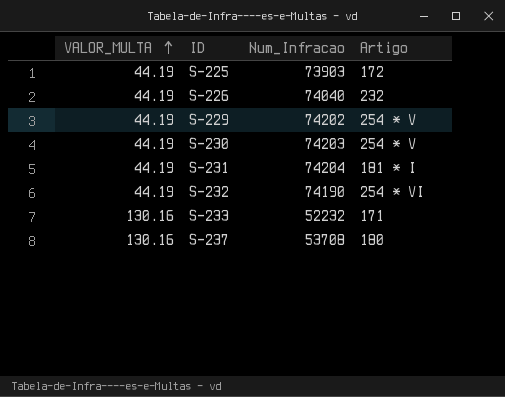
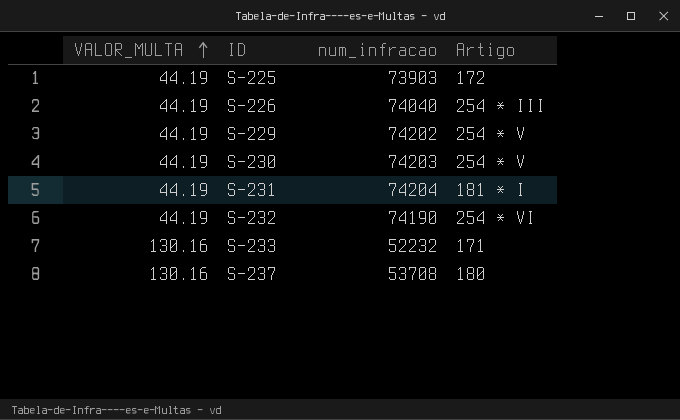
column name: Num_Infracao -> num_infracao
S-226 | Artigo: 232 -> 254 * III

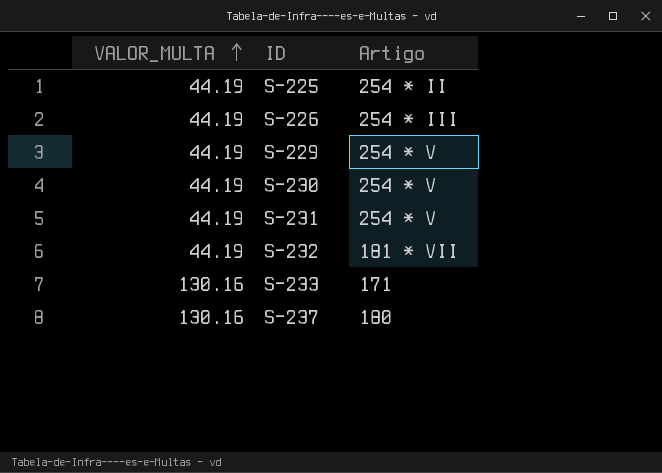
column num_infracao | position: 3 -> none
S-225 | Artigo: 172 -> 254 * II
S-231 | Artigo: 181 * I -> 254 * V
S-232 | Artigo: 254 * VI -> 181 * VII

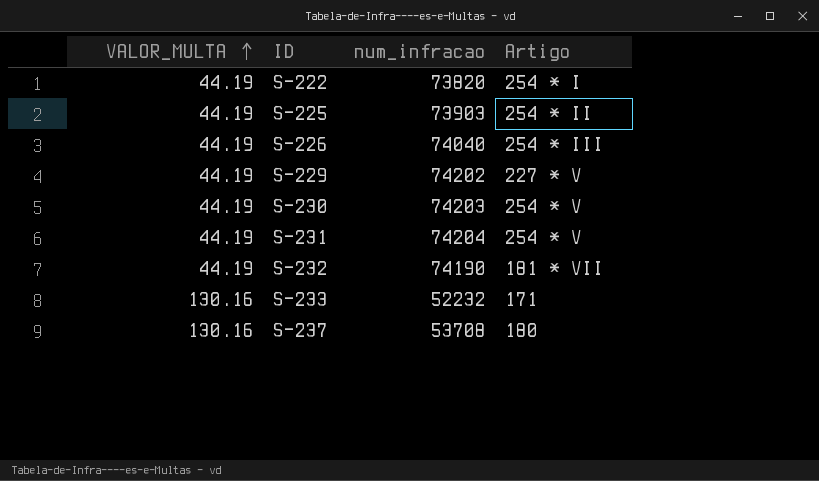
column num_infracao | position: none -> 3
row S-222: none -> 44.19 | 73820 | 254 * I
S-229 | Artigo: 254 * V -> 227 * V

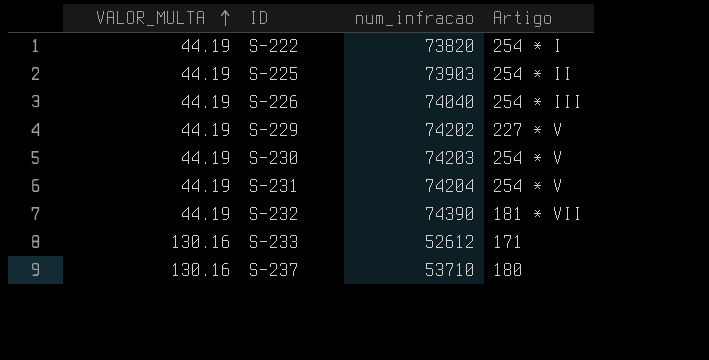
S-232 | num_infracao: 74190 -> 74390
S-233 | num_infracao: 52232 -> 52612
S-237 | num_infracao: 53708 -> 53710

